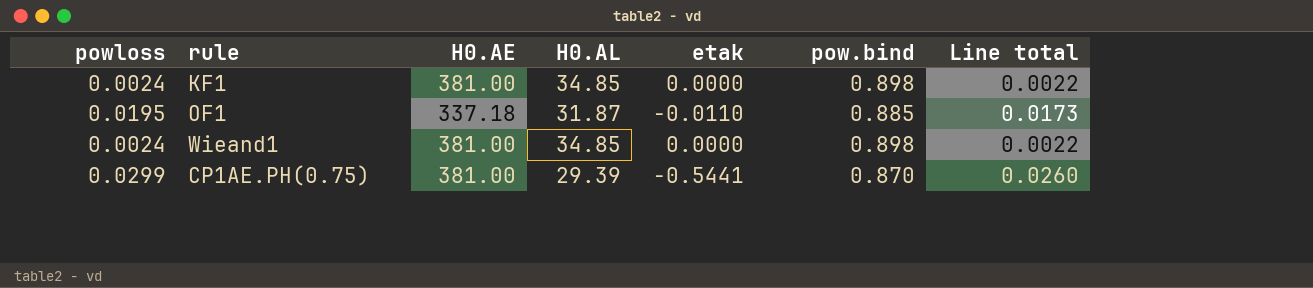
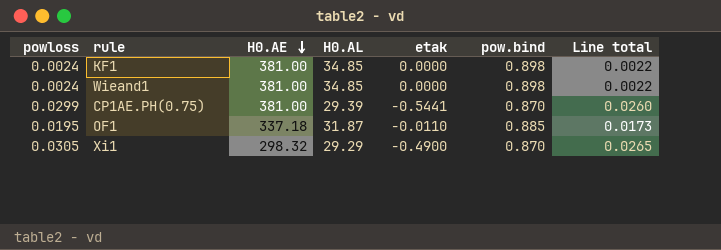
row order: none -> H0.AE descending
row Xi1: none -> 0.0305 | 298.32 | 29.29 | -0.4900 | 0.870 | 0.0265

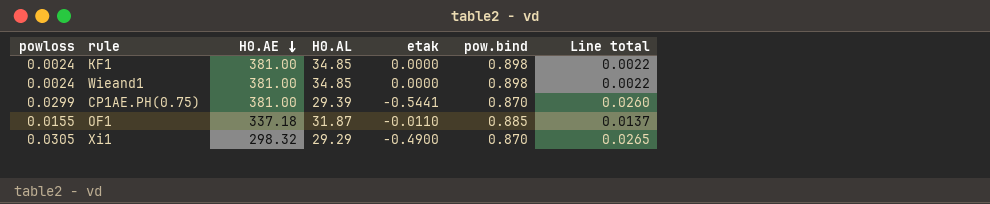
OF1 | powloss: 0.0195 -> 0.0155
OF1 | Line total: 0.0173 -> 0.0137

